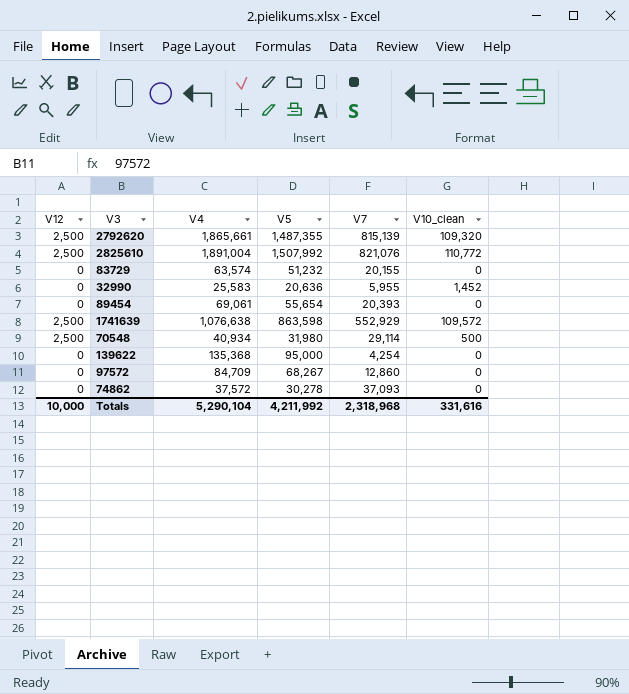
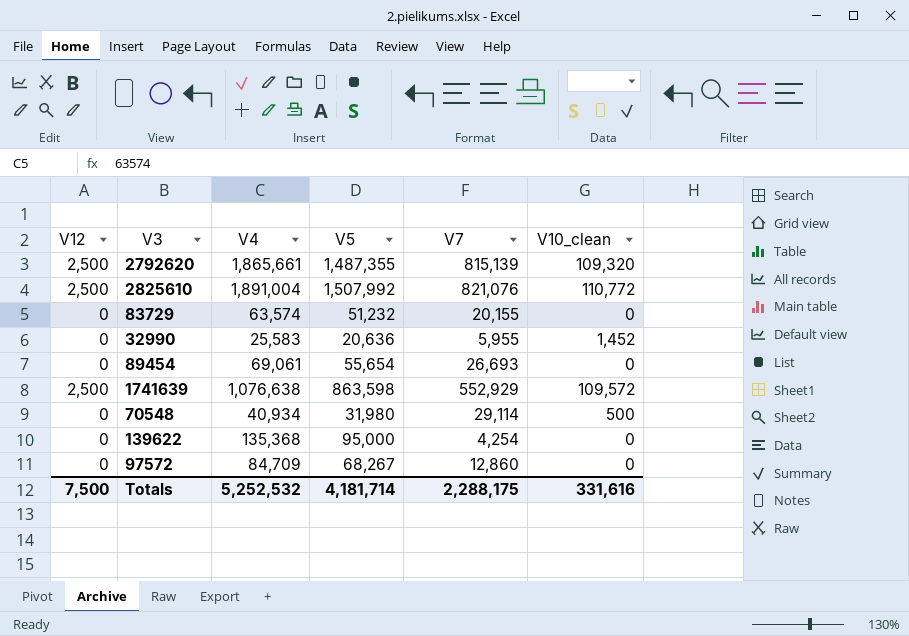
row 74862: 0 | 37,572 | 30,278 | 37,093 | 0 -> none
89454 | V7: 20,393 -> 26,693
70548 | V12: 2,500 -> 0
Totals | V12: 10,000 -> 7,500
Totals | V4: 5,290,104 -> 5,252,532
Totals | V5: 4,211,992 -> 4,181,714
Totals | V7: 2,318,968 -> 2,288,175

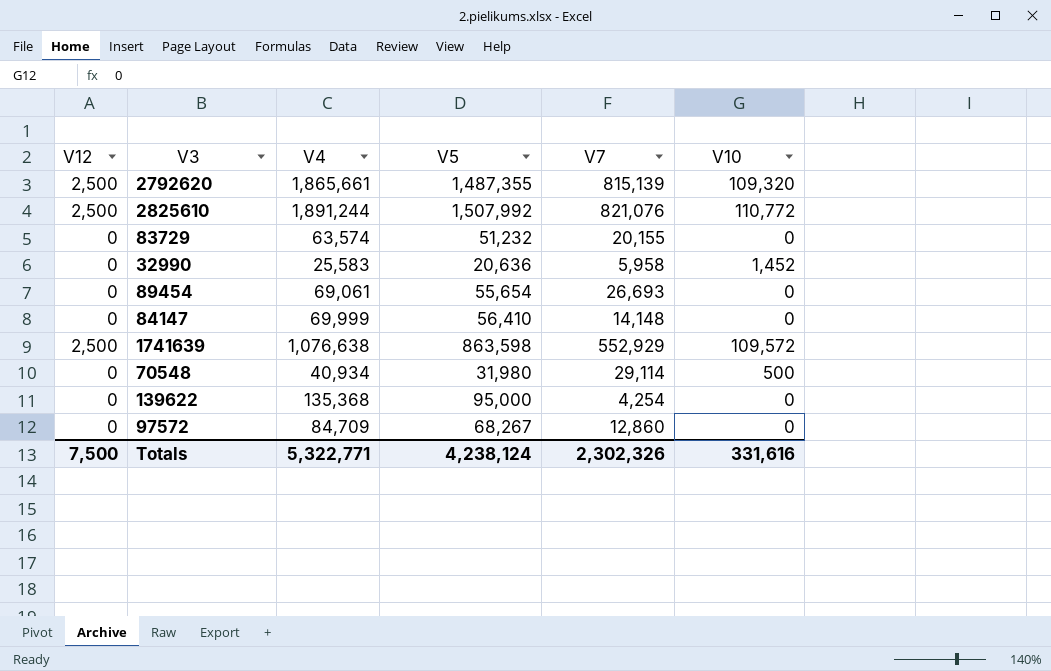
column name: V10_clean -> V10
2825610 | V4: 1,891,004 -> 1,891,244
32990 | V7: 5,955 -> 5,958
row 84147: none -> 0 | 69,999 | 56,410 | 14,148 | 0
Totals | V4: 5,252,532 -> 5,322,771
Totals | V5: 4,181,714 -> 4,238,124
Totals | V7: 2,288,175 -> 2,302,326

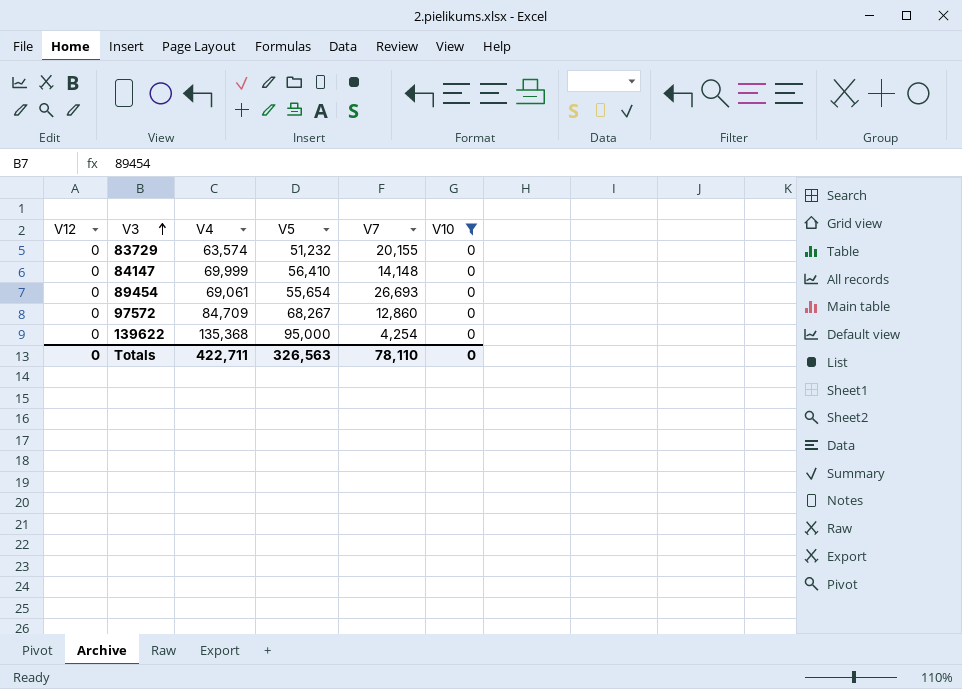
filter: none -> V10 = 0
row order: none -> V3 ascending
Totals | V12: 7,500 -> 0
Totals | V4: 5,322,771 -> 422,711
Totals | V5: 4,238,124 -> 326,563
Totals | V7: 2,302,326 -> 78,110
Totals | V10: 331,616 -> 0

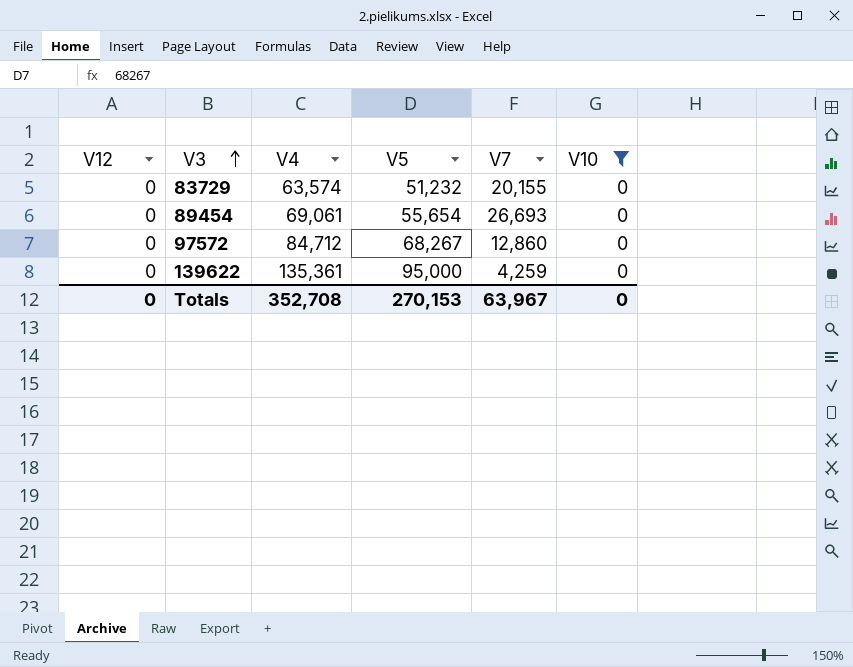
row 84147: 0 | 69,999 | 56,410 | 14,148 | 0 -> none
97572 | V4: 84,709 -> 84,712
139622 | V4: 135,368 -> 135,361
139622 | V7: 4,254 -> 4,259
Totals | V4: 422,711 -> 352,708
Totals | V5: 326,563 -> 270,153
Totals | V7: 78,110 -> 63,967

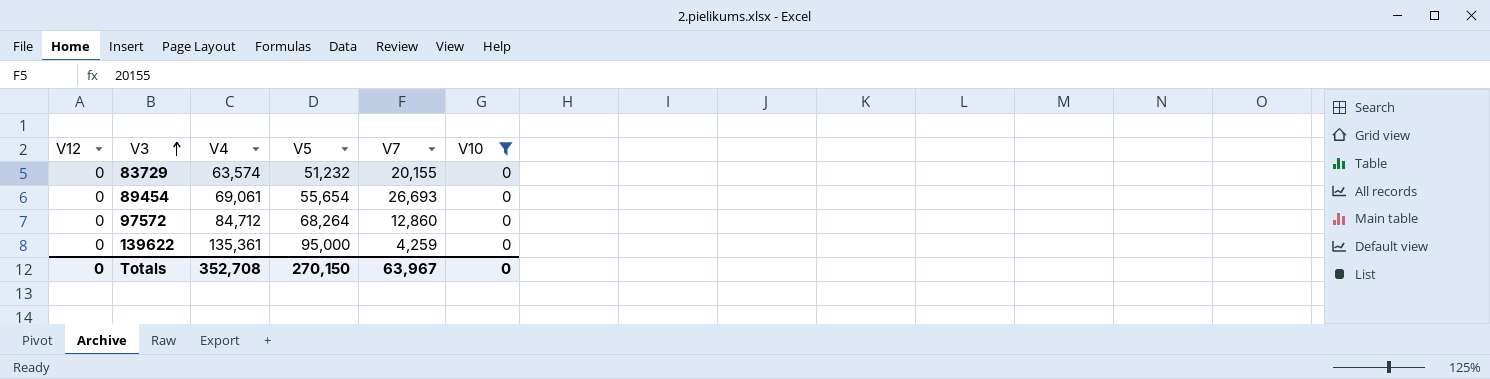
97572 | V5: 68,267 -> 68,264
Totals | V5: 270,153 -> 270,150

